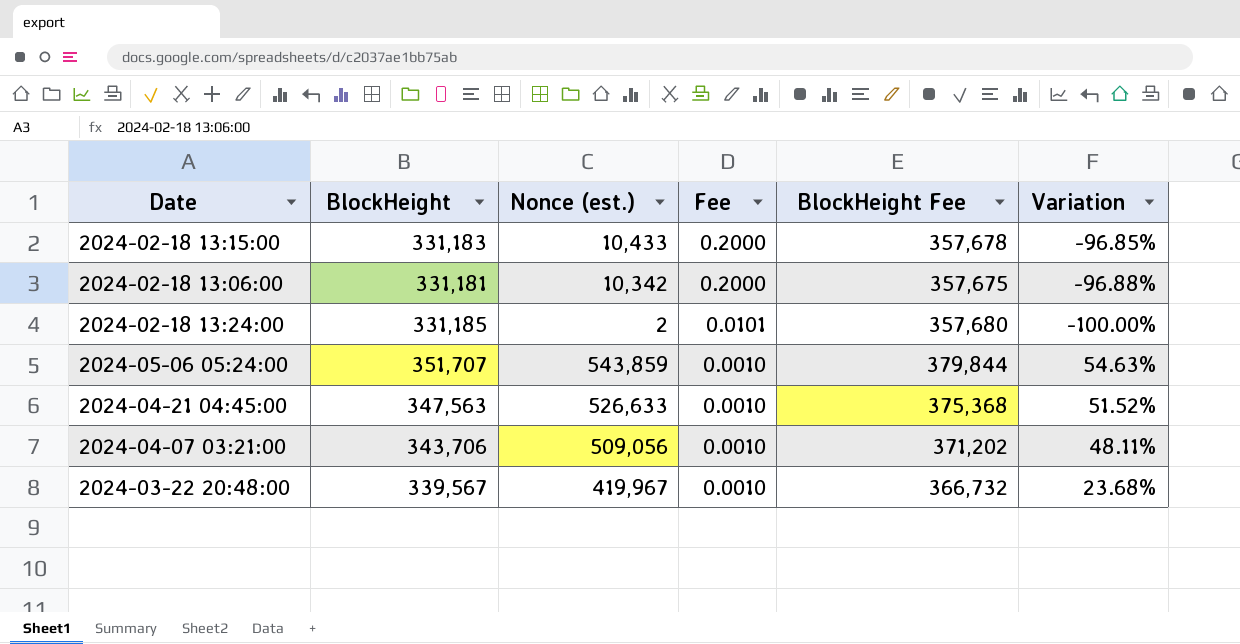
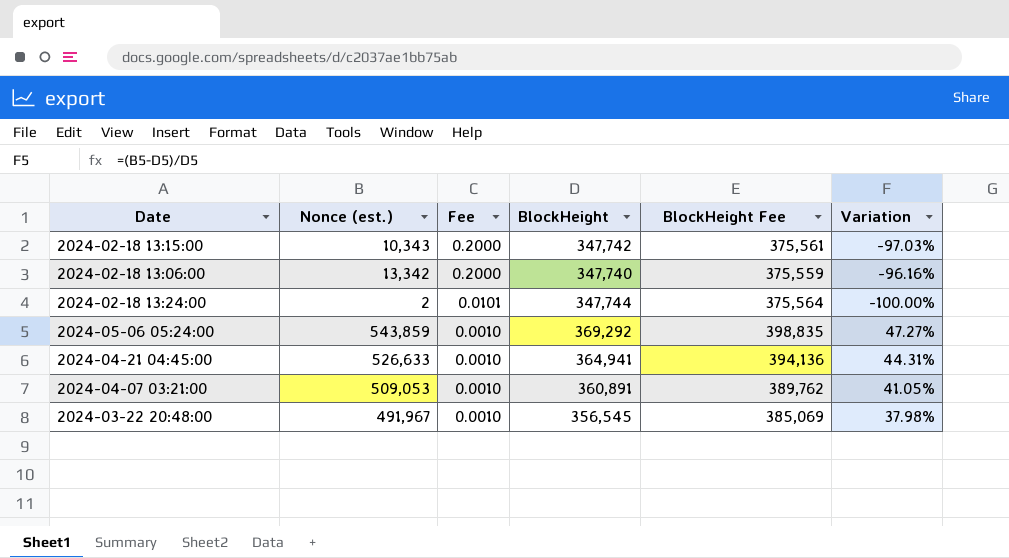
column BlockHeight | position: 2 -> 4
2024-02-18 13:15:00 | Nonce (est.): 10,433 -> 10,343
2024-02-18 13:15:00 | BlockHeight: 331,183 -> 347,742
2024-02-18 13:15:00 | BlockHeight Fee: 357,678 -> 375,561
2024-02-18 13:15:00 | Variation: -96.85% -> -97.03%
2024-02-18 13:06:00 | Nonce (est.): 10,342 -> 13,342
2024-02-18 13:06:00 | BlockHeight: 331,181 -> 347,740
2024-02-18 13:06:00 | BlockHeight Fee: 357,675 -> 375,559
2024-02-18 13:06:00 | Variation: -96.88% -> -96.16%
2024-02-18 13:24:00 | BlockHeight: 331,185 -> 347,744
2024-02-18 13:24:00 | BlockHeight Fee: 357,680 -> 375,564
2024-05-06 05:24:00 | BlockHeight: 351,707 -> 369,292
2024-05-06 05:24:00 | BlockHeight Fee: 379,844 -> 398,835
2024-05-06 05:24:00 | Variation: 54.63% -> 47.27%
2024-04-21 04:45:00 | BlockHeight: 347,563 -> 364,941
2024-04-21 04:45:00 | BlockHeight Fee: 375,368 -> 394,136
2024-04-21 04:45:00 | Variation: 51.52% -> 44.31%
2024-04-07 03:21:00 | Nonce (est.): 509,056 -> 509,053
2024-04-07 03:21:00 | BlockHeight: 343,706 -> 360,891
2024-04-07 03:21:00 | BlockHeight Fee: 371,202 -> 389,762
2024-04-07 03:21:00 | Variation: 48.11% -> 41.05%
2024-03-22 20:48:00 | Nonce (est.): 419,967 -> 491,967
2024-03-22 20:48:00 | BlockHeight: 339,567 -> 356,545
2024-03-22 20:48:00 | BlockHeight Fee: 366,732 -> 385,069
2024-03-22 20:48:00 | Variation: 23.68% -> 37.98%

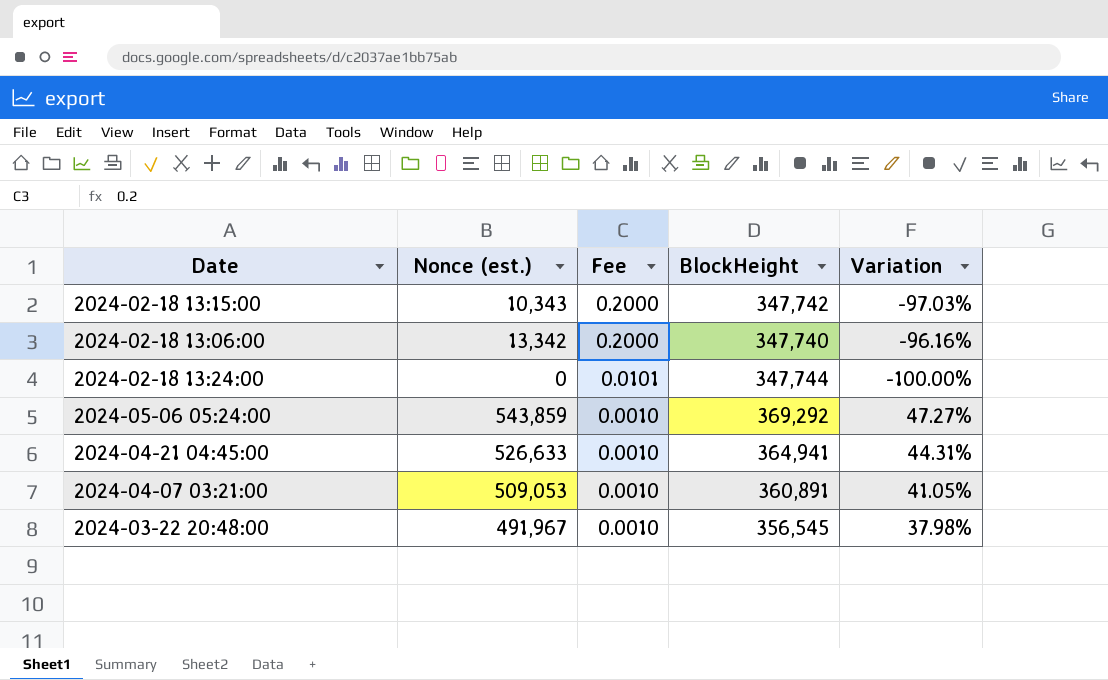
column BlockHeight Fee | formula: [BlockHeight] * 1.08 -> none
2024-02-18 13:24:00 | Nonce (est.): 2 -> 0

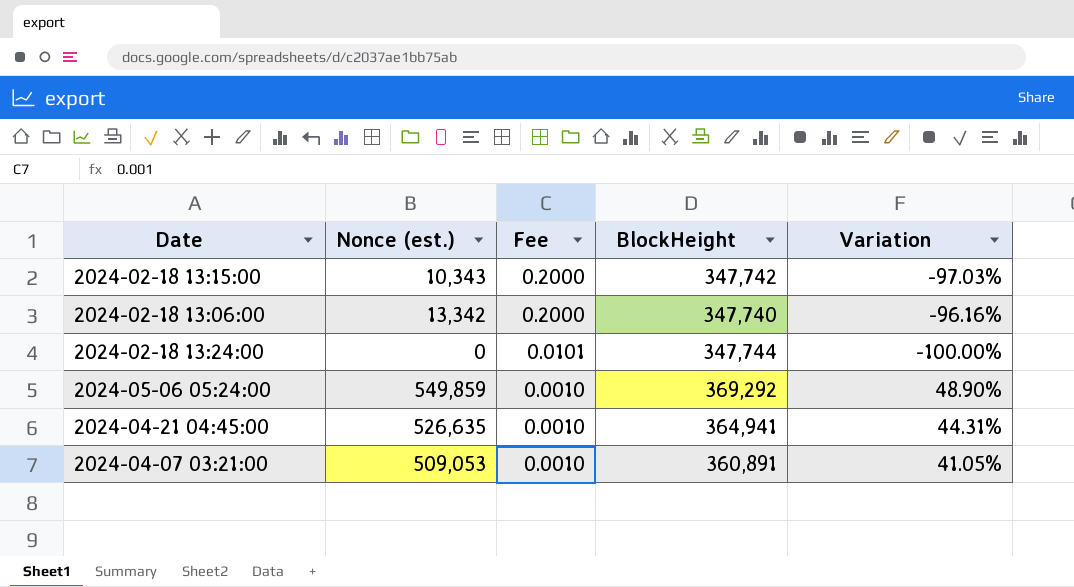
row 2024-03-22 20:48:00: 491,967 | 0.0010 | 356,545 | 37.98% -> none
2024-05-06 05:24:00 | Nonce (est.): 543,859 -> 549,859
2024-05-06 05:24:00 | Variation: 47.27% -> 48.90%
2024-04-21 04:45:00 | Nonce (est.): 526,633 -> 526,635

